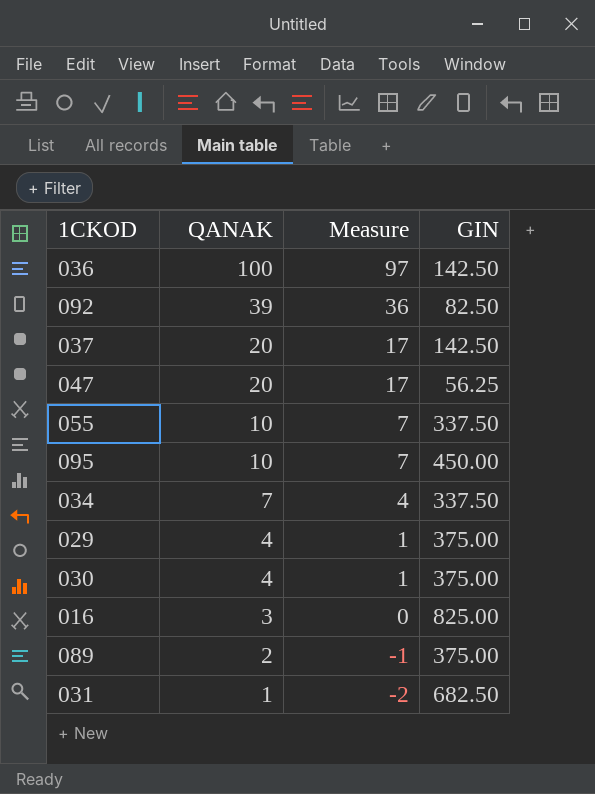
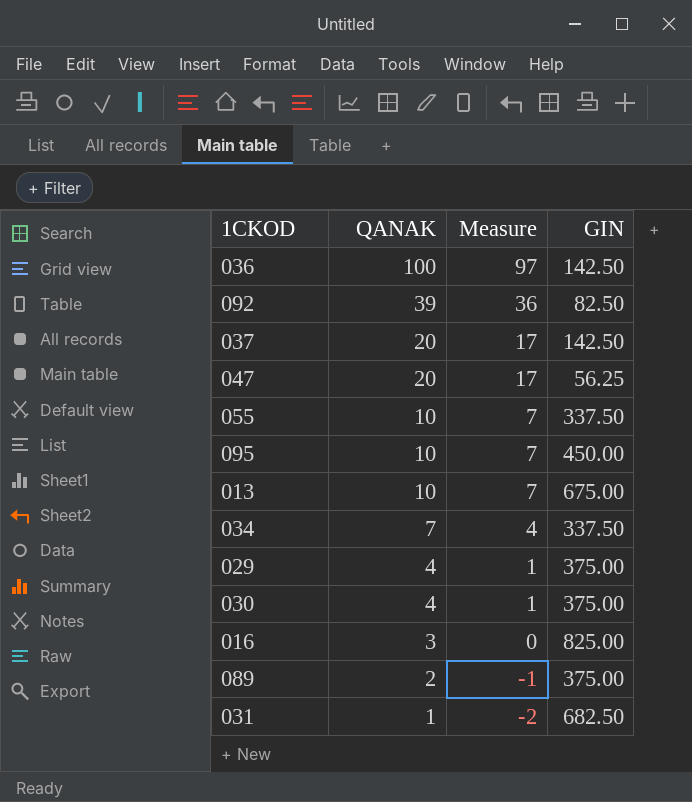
row 013: none -> 10 | 7 | 675.00

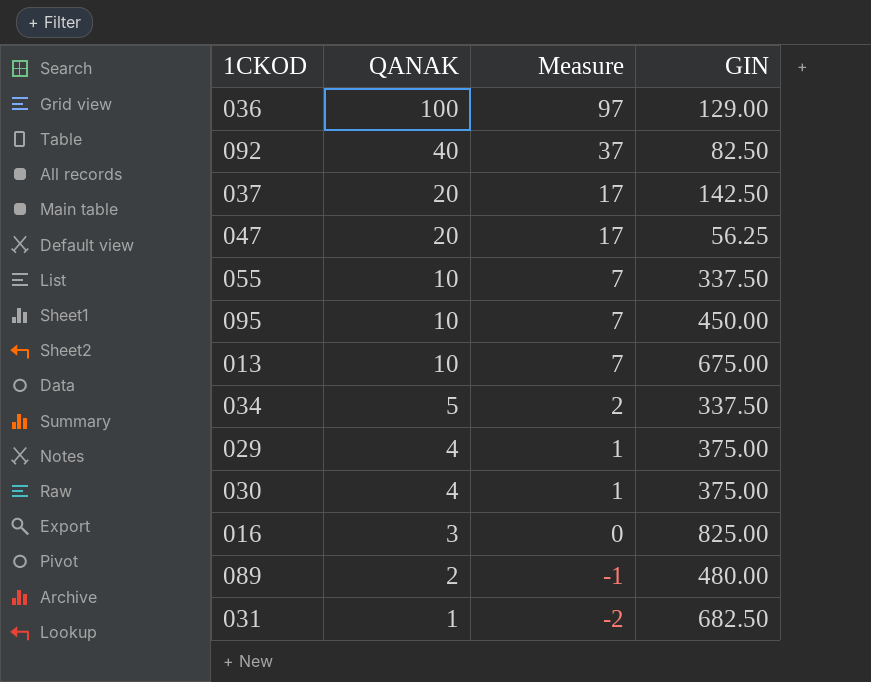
036 | GIN: 142.50 -> 129.00
092 | QANAK: 39 -> 40
092 | Measure: 36 -> 37
034 | QANAK: 7 -> 5
034 | Measure: 4 -> 2
089 | GIN: 375.00 -> 480.00

